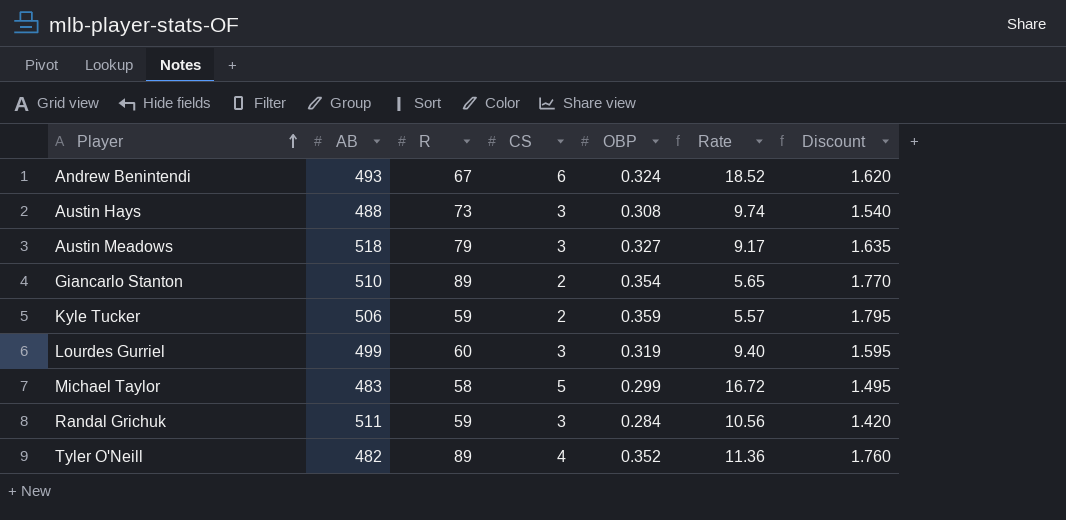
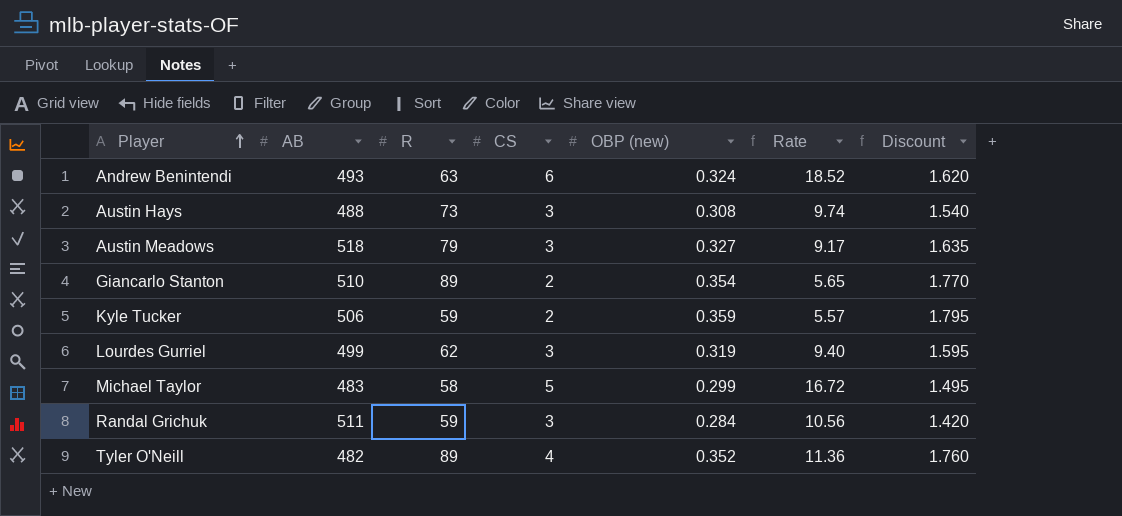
column name: OBP -> OBP (new)
Andrew Benintendi | R: 67 -> 63
Lourdes Gurriel | R: 60 -> 62

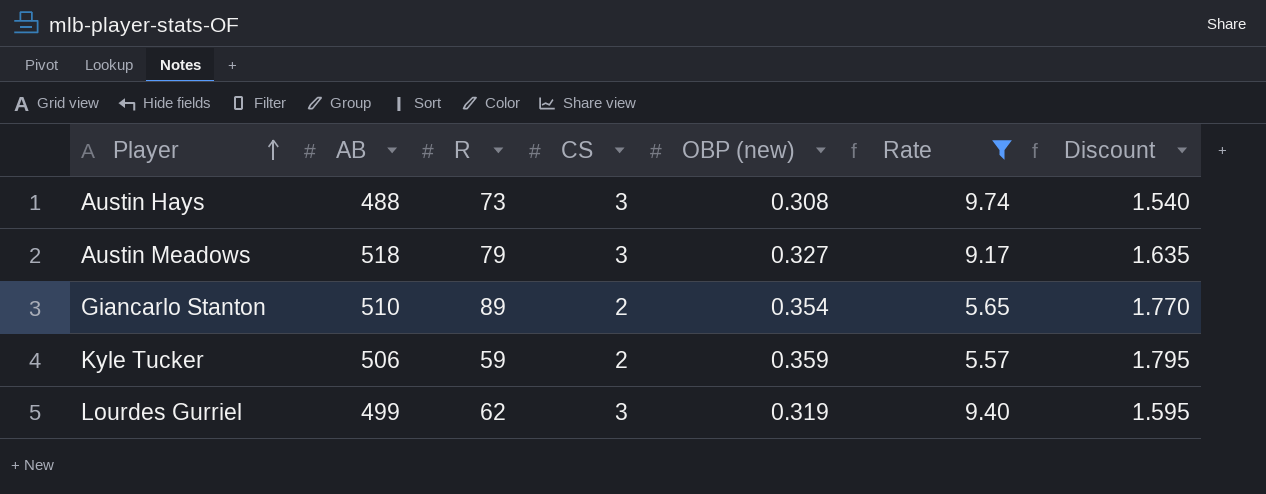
filter: none -> Rate <= 9.74

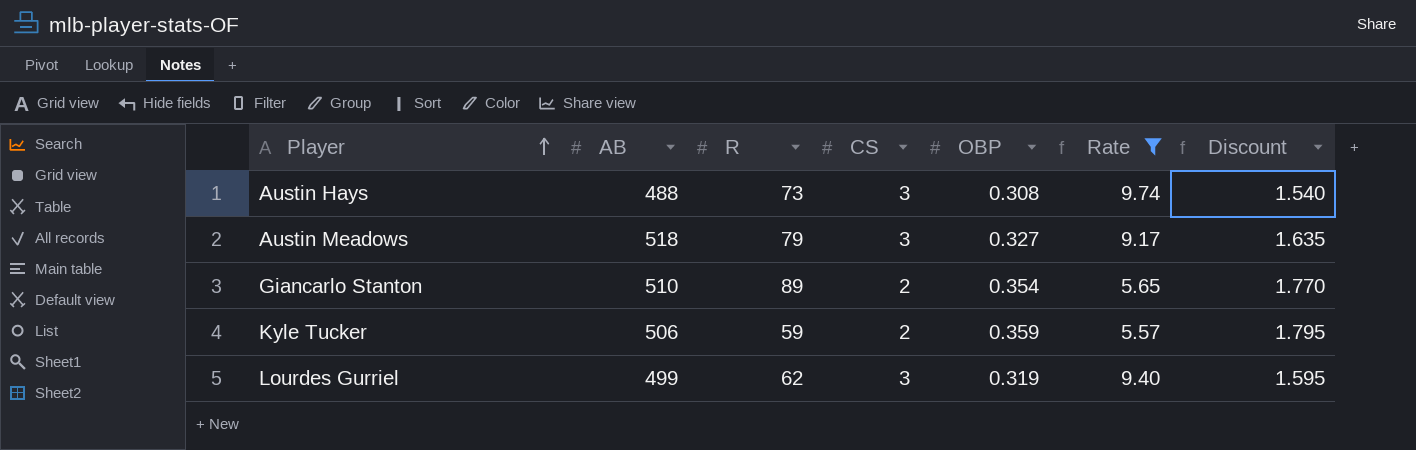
column name: OBP (new) -> OBP

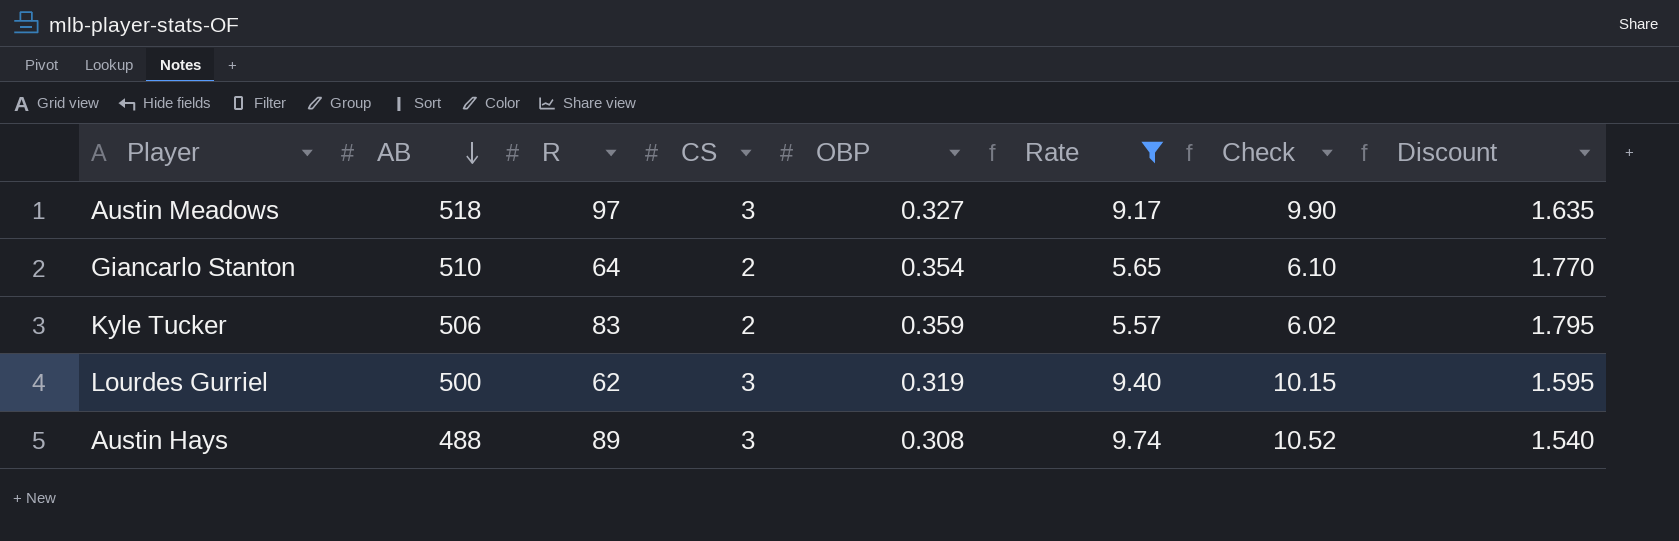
row order: Player ascending -> AB descending
column Check | formula: none -> [Rate] * 1.08
Austin Meadows | R: 79 -> 97
Giancarlo Stanton | R: 89 -> 64
Kyle Tucker | R: 59 -> 83
Lourdes Gurriel | AB: 499 -> 500
Austin Hays | R: 73 -> 89

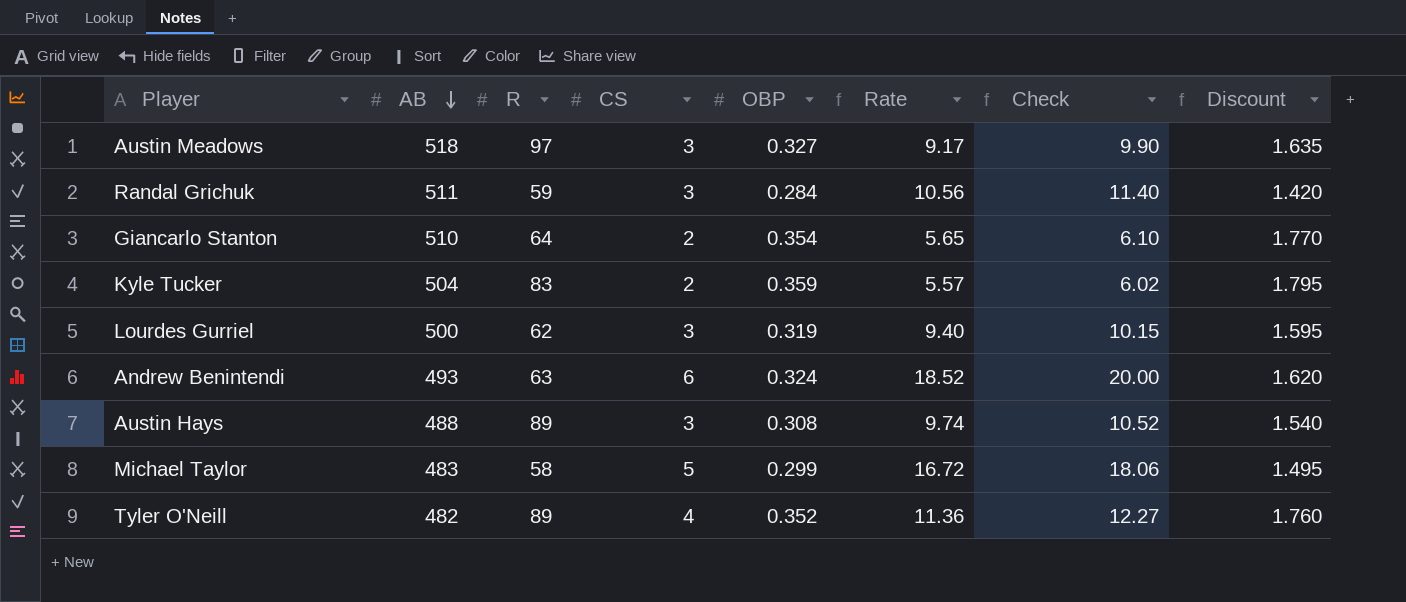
filter: Rate <= 9.74 -> none
Kyle Tucker | AB: 506 -> 504

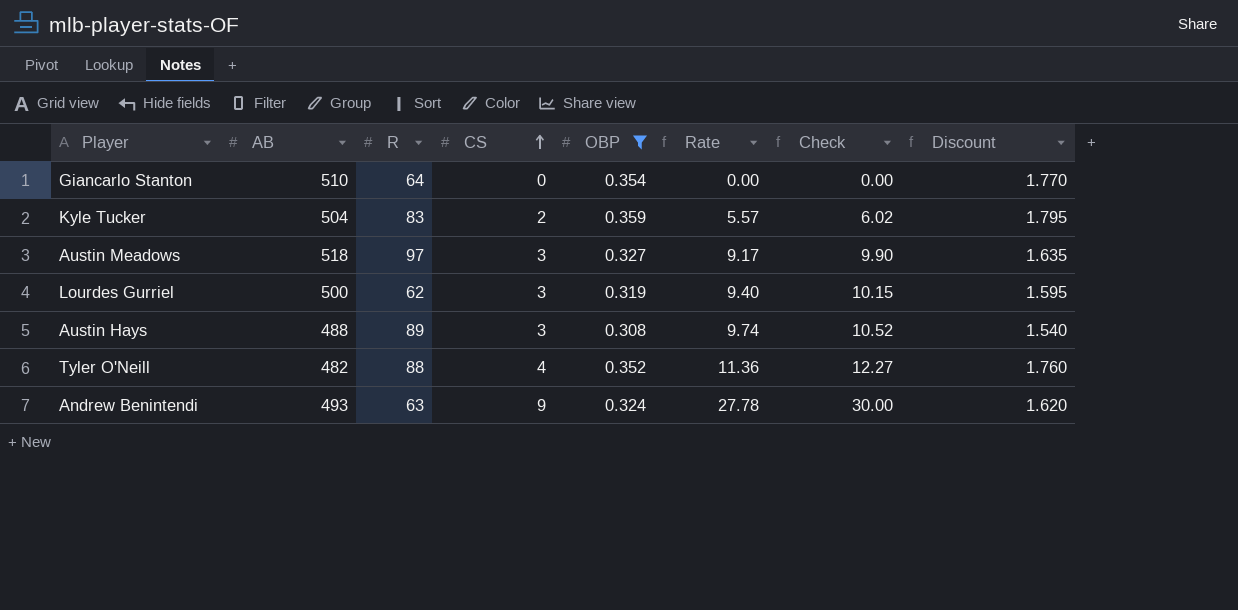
filter: none -> OBP >= 0.308
row order: AB descending -> CS ascending
Giancarlo Stanton | CS: 2 -> 0
Giancarlo Stanton | Rate: 5.65 -> 0.00
Giancarlo Stanton | Check: 6.10 -> 0.00
Tyler O'Neill | R: 89 -> 88
Andrew Benintendi | CS: 6 -> 9
Andrew Benintendi | Rate: 18.52 -> 27.78
Andrew Benintendi | Check: 20.00 -> 30.00

